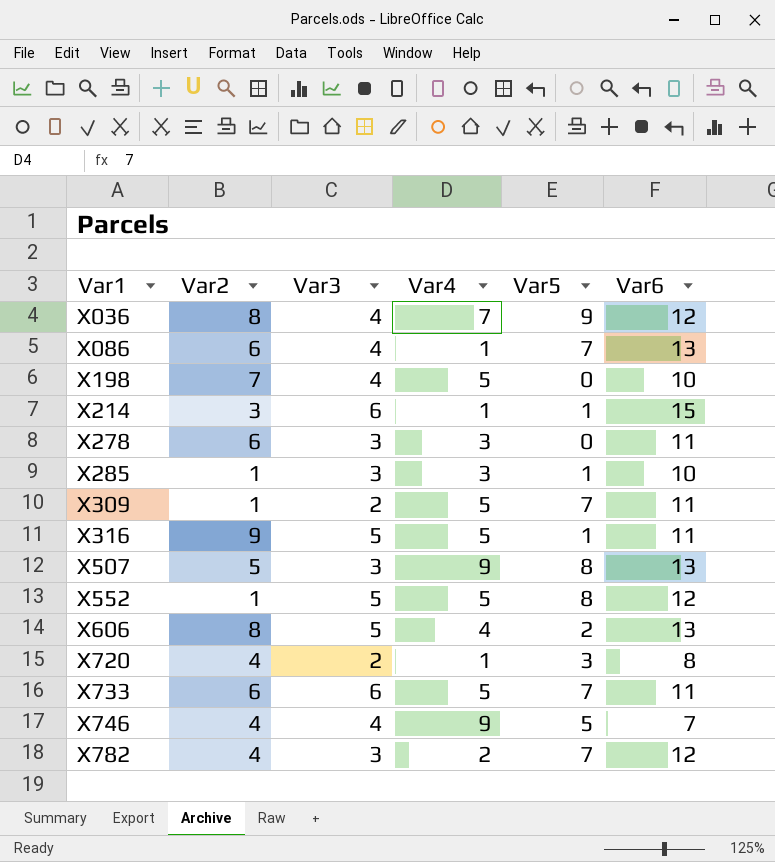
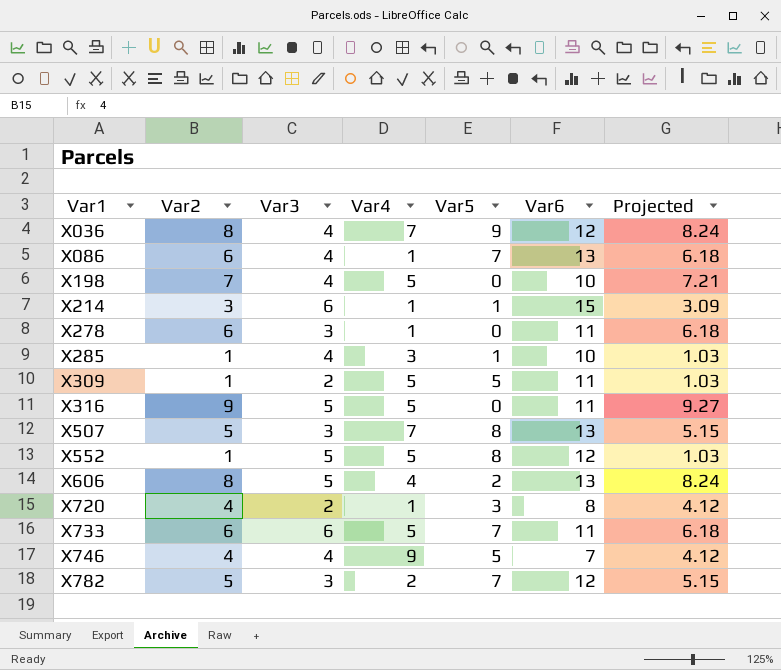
column Projected | formula: none -> [Var2] * 1.03
X278 | Var4: 3 -> 1
X285 | Var3: 3 -> 4
X309 | Var5: 7 -> 5
X316 | Var5: 1 -> 0
X507 | Var4: 9 -> 7
X782 | Var2: 4 -> 5

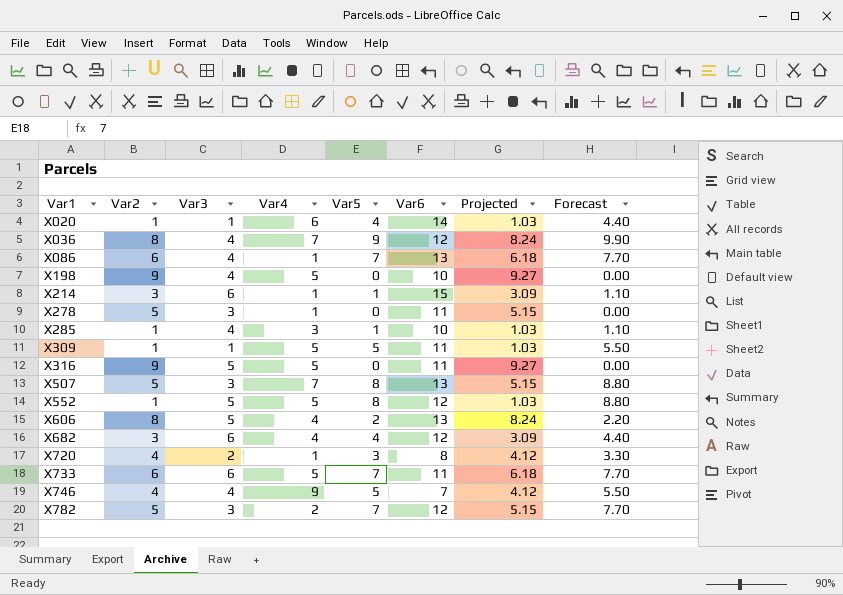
column Forecast | formula: none -> [Var5] * 1.1
row X020: none -> 1 | 1 | 6 | 4 | 14 | 1.03 | 4.40
X198 | Var2: 7 -> 9
X198 | Projected: 7.21 -> 9.27
X278 | Var2: 6 -> 5
X278 | Projected: 6.18 -> 5.15
X309 | Var3: 2 -> 1
row X682: none -> 3 | 6 | 4 | 4 | 12 | 3.09 | 4.40

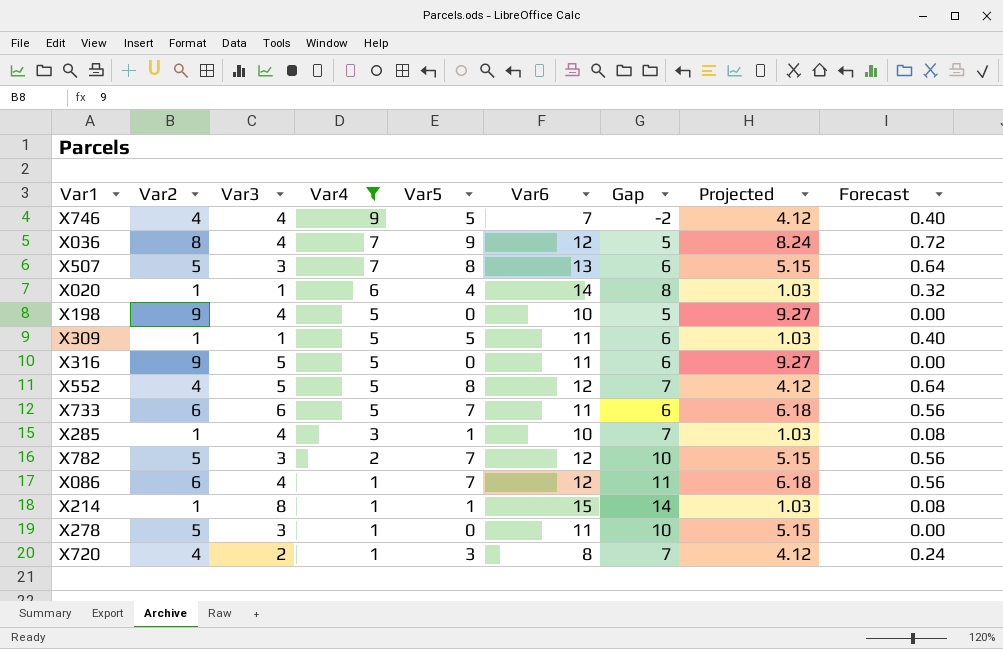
filter: none -> Var4 != 4
row order: Var1 ascending -> Var4 descending
column Gap | formula: none -> [Var6] - [Var4]
column Forecast | formula: [Var5] * 1.1 -> [Var5] * 0.08
X552 | Var2: 1 -> 4
X552 | Projected: 1.03 -> 4.12
X086 | Var6: 13 -> 12
X214 | Var2: 3 -> 1
X214 | Var3: 6 -> 8
X214 | Projected: 3.09 -> 1.03

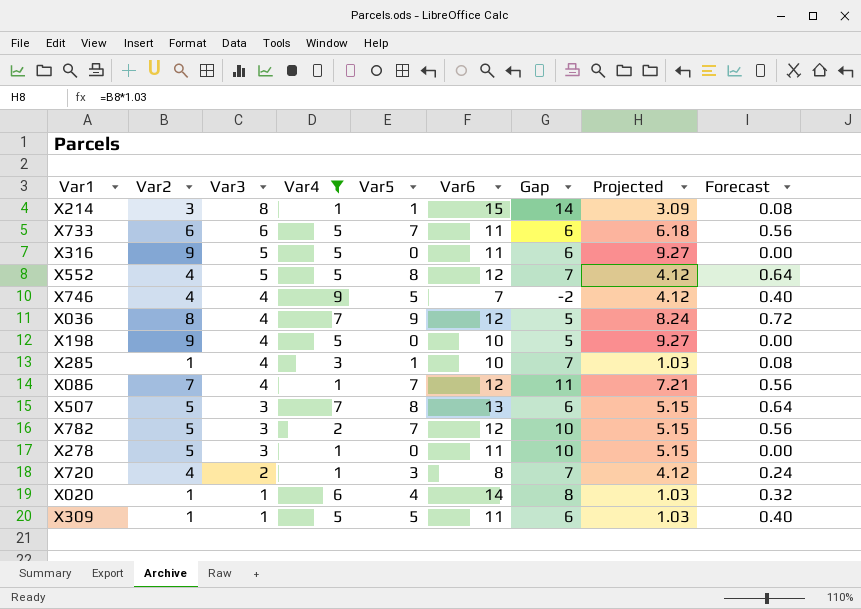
row order: Var4 descending -> Var3 descending
X214 | Var2: 1 -> 3
X214 | Projected: 1.03 -> 3.09
X086 | Var2: 6 -> 7
X086 | Projected: 6.18 -> 7.21

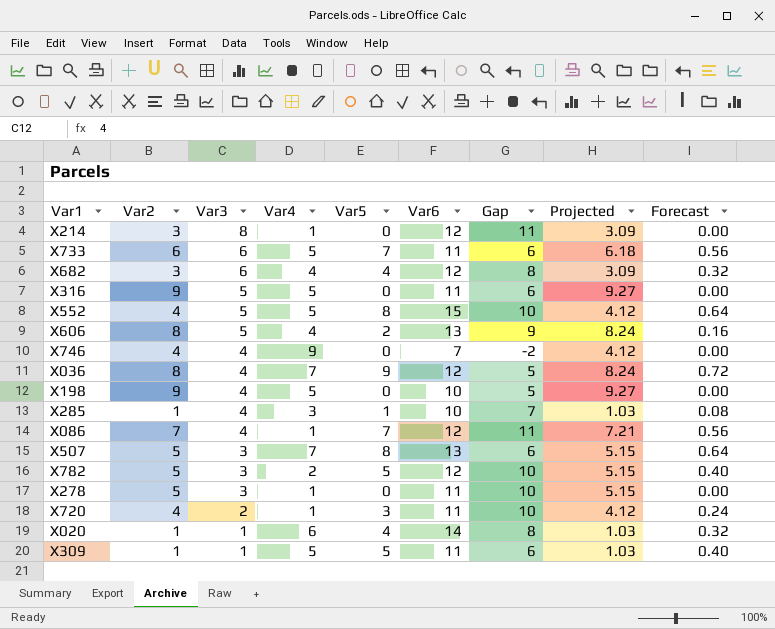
filter: Var4 != 4 -> none
X214 | Var5: 1 -> 0
X214 | Var6: 15 -> 12
X214 | Gap: 14 -> 11
X214 | Forecast: 0.08 -> 0.00
X552 | Var6: 12 -> 15
X552 | Gap: 7 -> 10
X746 | Var5: 5 -> 0
X746 | Forecast: 0.40 -> 0.00
X782 | Var5: 7 -> 5
X782 | Forecast: 0.56 -> 0.40
X720 | Var6: 8 -> 11
X720 | Gap: 7 -> 10

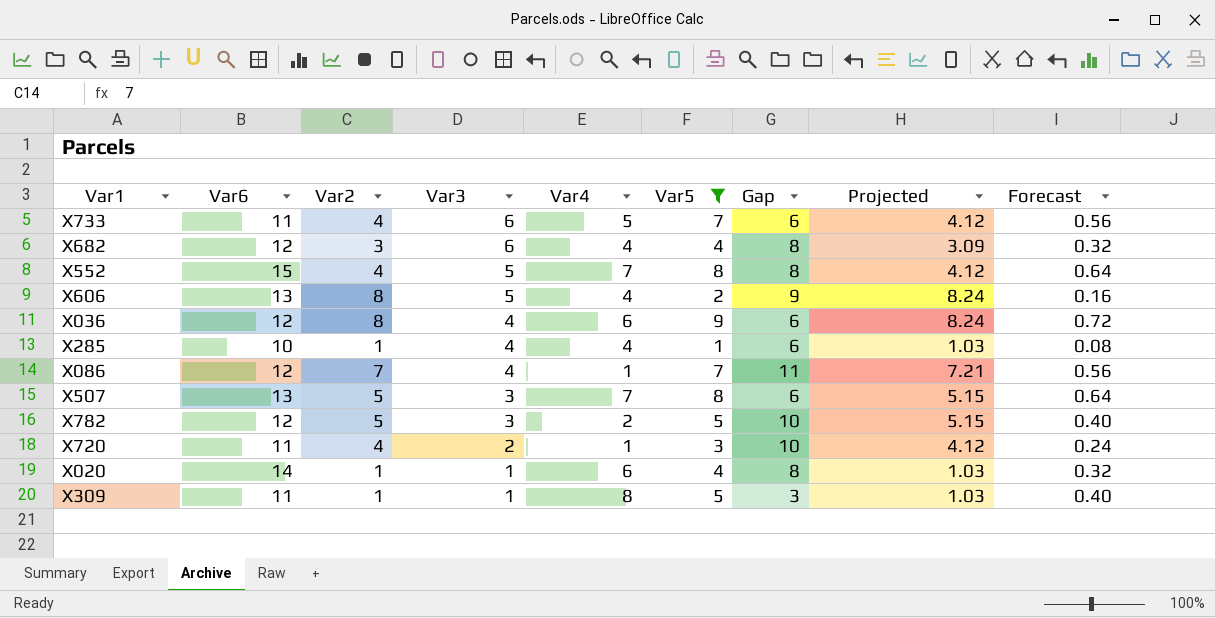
filter: none -> Var5 != 0
column Var6 | position: 6 -> 2
X733 | Var2: 6 -> 4
X733 | Projected: 6.18 -> 4.12
X552 | Var4: 5 -> 7
X552 | Gap: 10 -> 8
X036 | Var4: 7 -> 6
X036 | Gap: 5 -> 6
X285 | Var4: 3 -> 4
X285 | Gap: 7 -> 6
X309 | Var4: 5 -> 8
X309 | Gap: 6 -> 3

